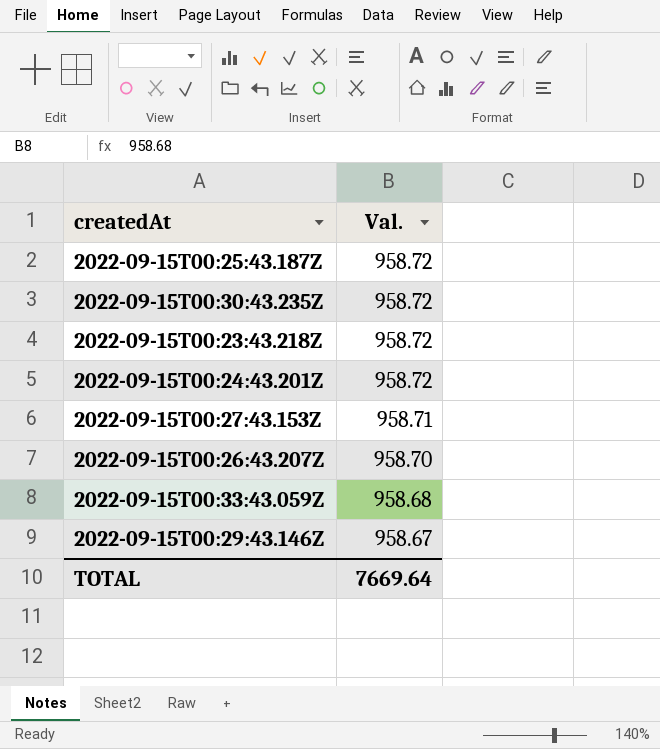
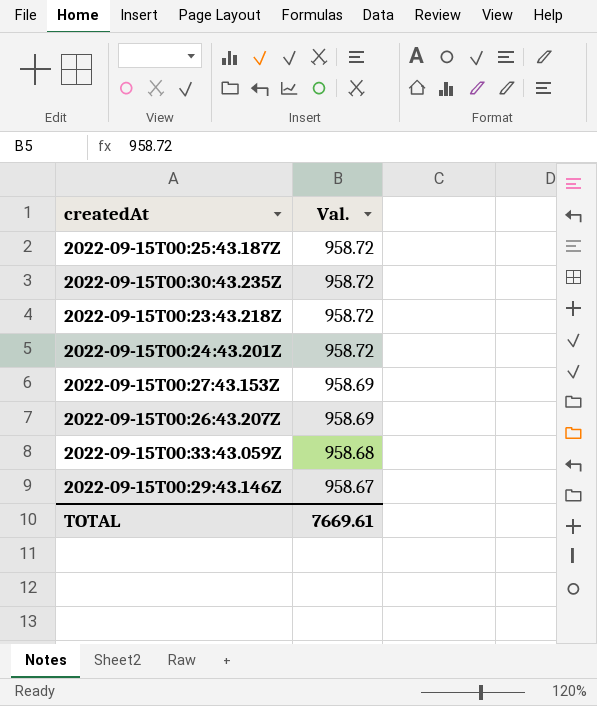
2022-09-15T00:27:43.153Z | Val.: 958.71 -> 958.69
2022-09-15T00:26:43.207Z | Val.: 958.70 -> 958.69
TOTAL | Val.: 7669.64 -> 7669.61

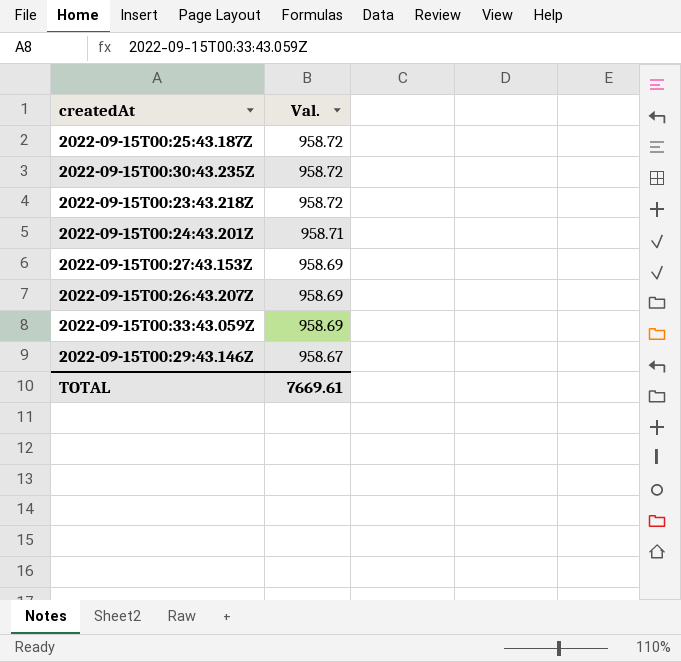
2022-09-15T00:24:43.201Z | Val.: 958.72 -> 958.71
2022-09-15T00:33:43.059Z | Val.: 958.68 -> 958.69

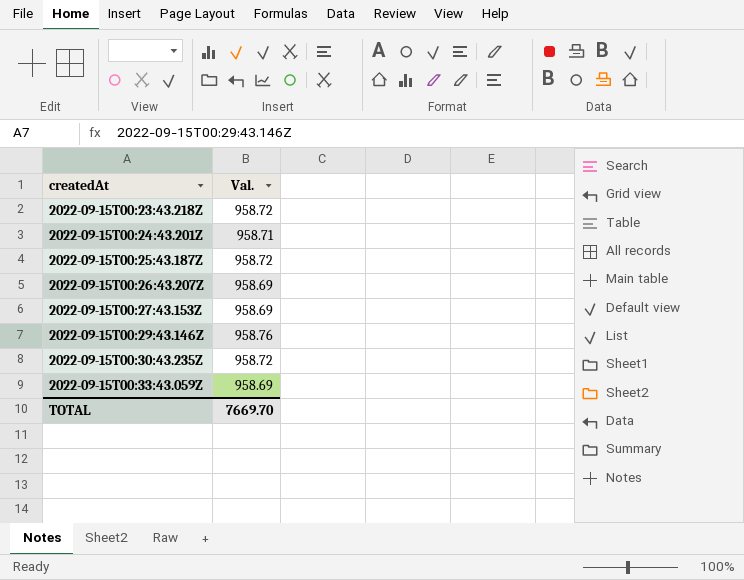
row order: Val. descending -> createdAt ascending
2022-09-15T00:29:43.146Z | Val.: 958.67 -> 958.76
TOTAL | Val.: 7669.61 -> 7669.70

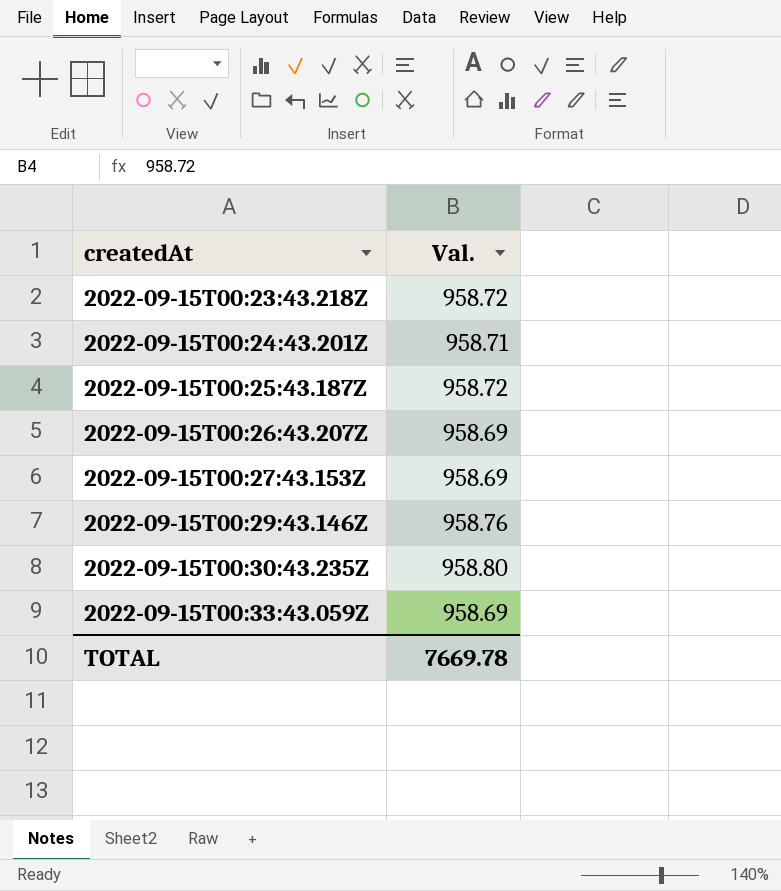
2022-09-15T00:30:43.235Z | Val.: 958.72 -> 958.80
TOTAL | Val.: 7669.70 -> 7669.78

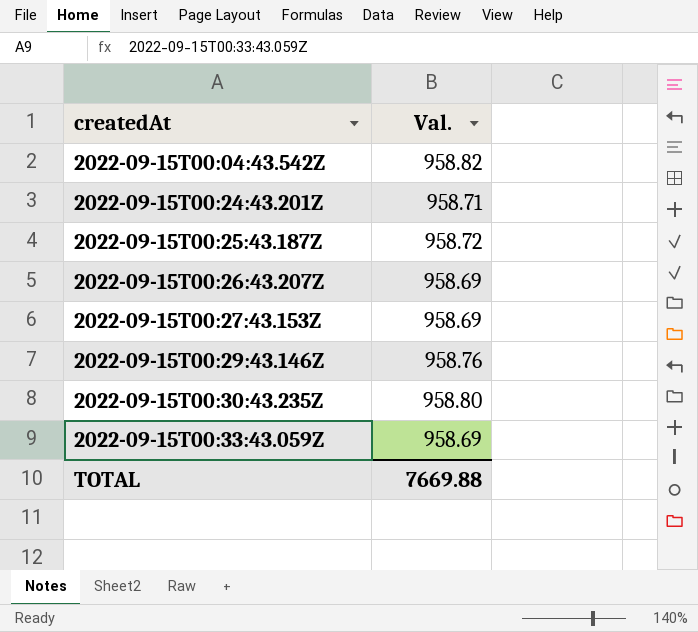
row 2022-09-15T00:23:43.218Z: 958.72 -> none
row 2022-09-15T00:04:43.542Z: none -> 958.82
TOTAL | Val.: 7669.78 -> 7669.88

